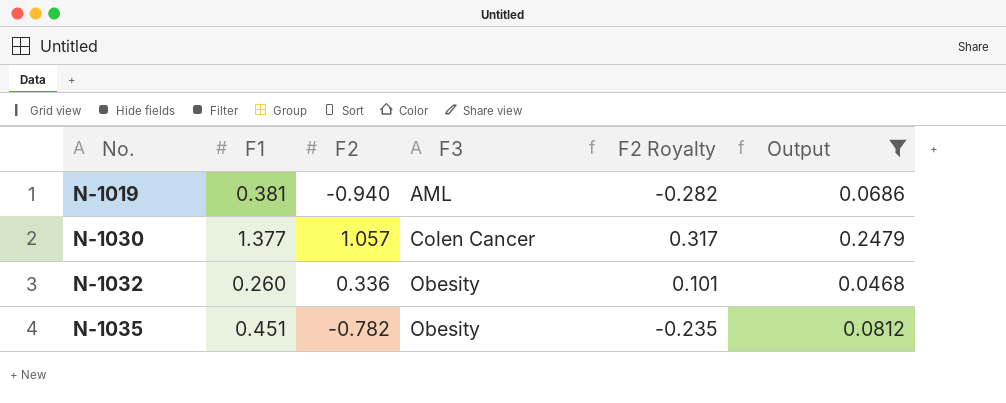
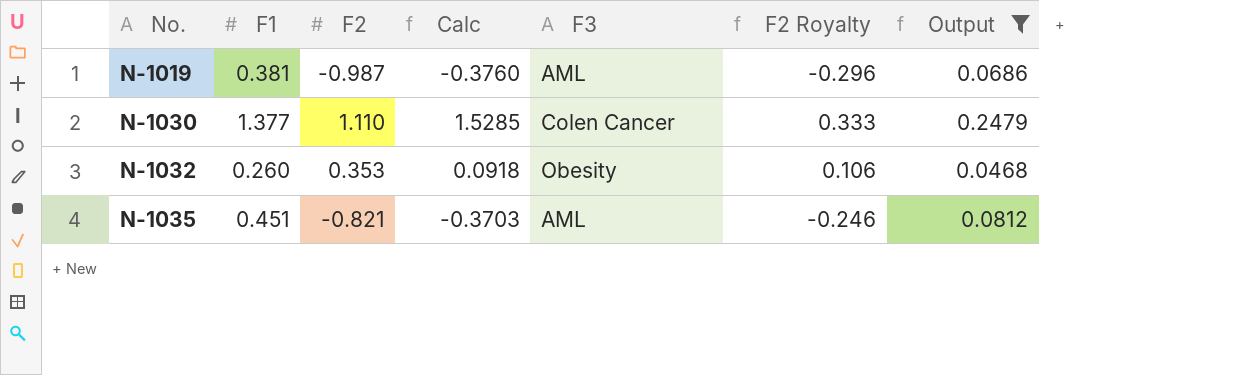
column Calc | formula: none -> [F1] * [F2]
N-1019 | F2: -0.940 -> -0.987
N-1019 | F2 Royalty: -0.282 -> -0.296
N-1030 | F2: 1.057 -> 1.110
N-1030 | F2 Royalty: 0.317 -> 0.333
N-1032 | F2: 0.336 -> 0.353
N-1032 | F2 Royalty: 0.101 -> 0.106
N-1035 | F2: -0.782 -> -0.821
N-1035 | F3: Obesity -> AML
N-1035 | F2 Royalty: -0.235 -> -0.246

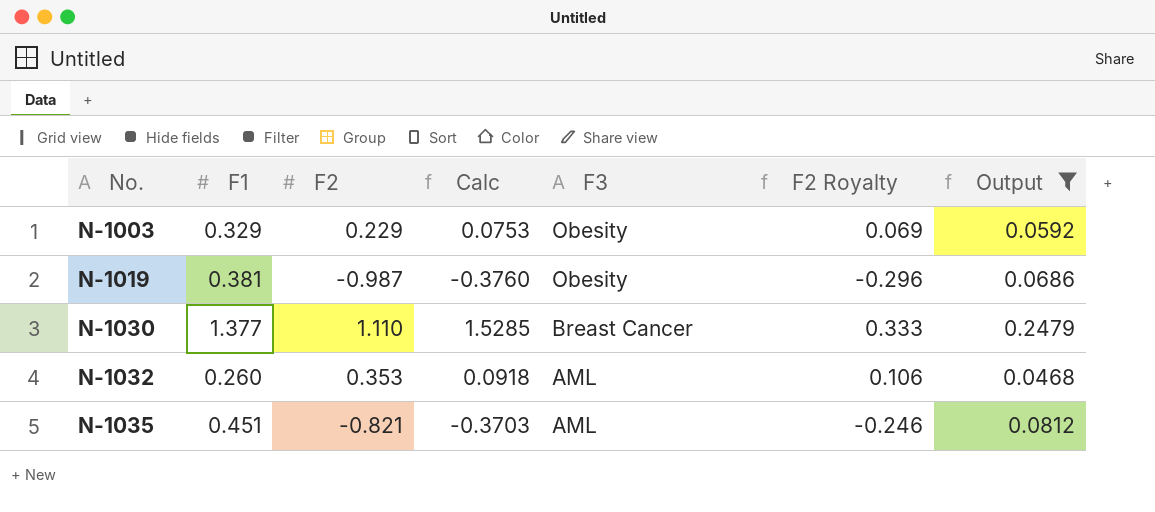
row N-1003: none -> 0.329 | 0.229 | 0.0753 | Obesity | 0.069 | 0.0592
N-1019 | F3: AML -> Obesity
N-1030 | F3: Colen Cancer -> Breast Cancer
N-1032 | F3: Obesity -> AML

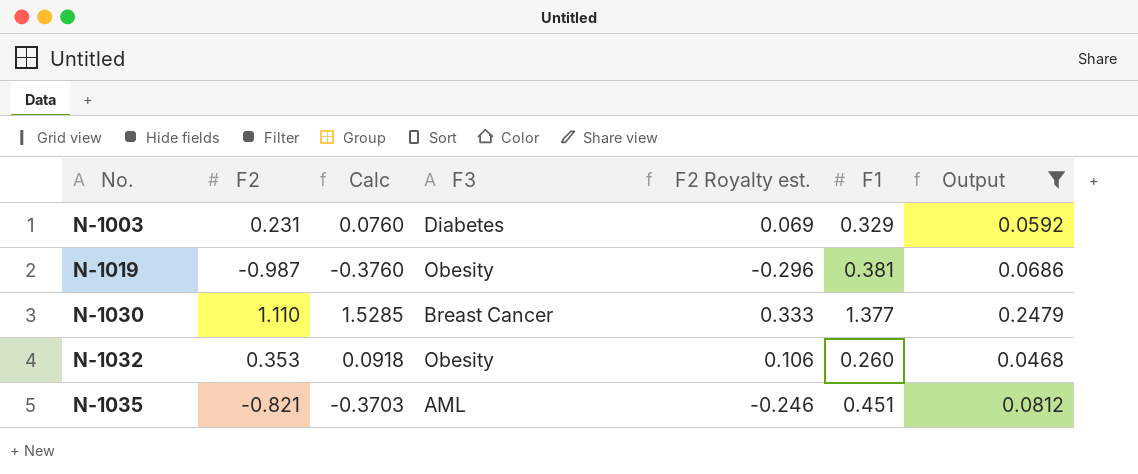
column name: F2 Royalty -> F2 Royalty est.
column F1 | position: 2 -> 6
N-1003 | F2: 0.229 -> 0.231
N-1003 | Calc: 0.0753 -> 0.0760
N-1003 | F3: Obesity -> Diabetes
N-1032 | F3: AML -> Obesity

